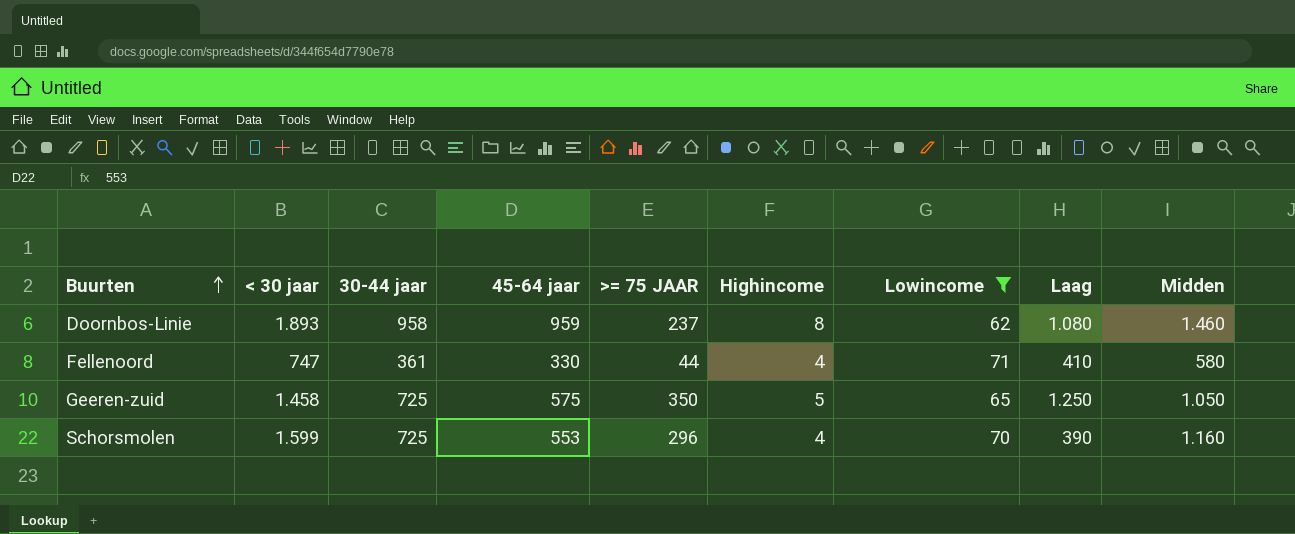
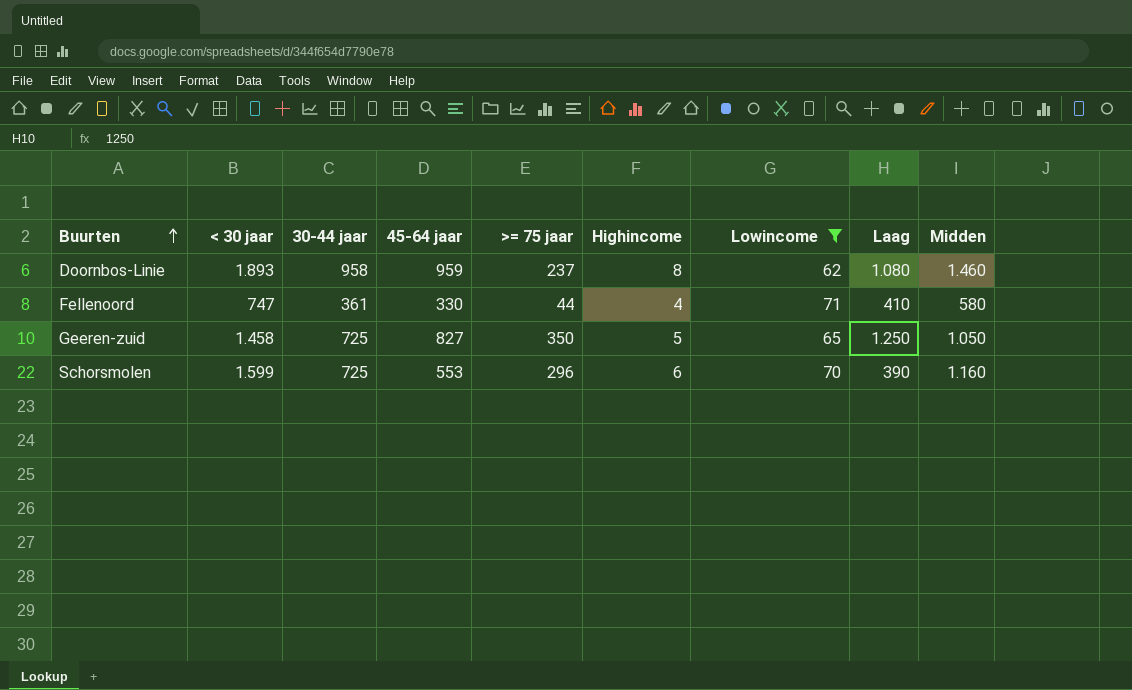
column name: >= 75 JAAR -> >= 75 jaar
Geeren-zuid | 45-64 jaar: 575 -> 827
Schorsmolen | Highincome: 4 -> 6

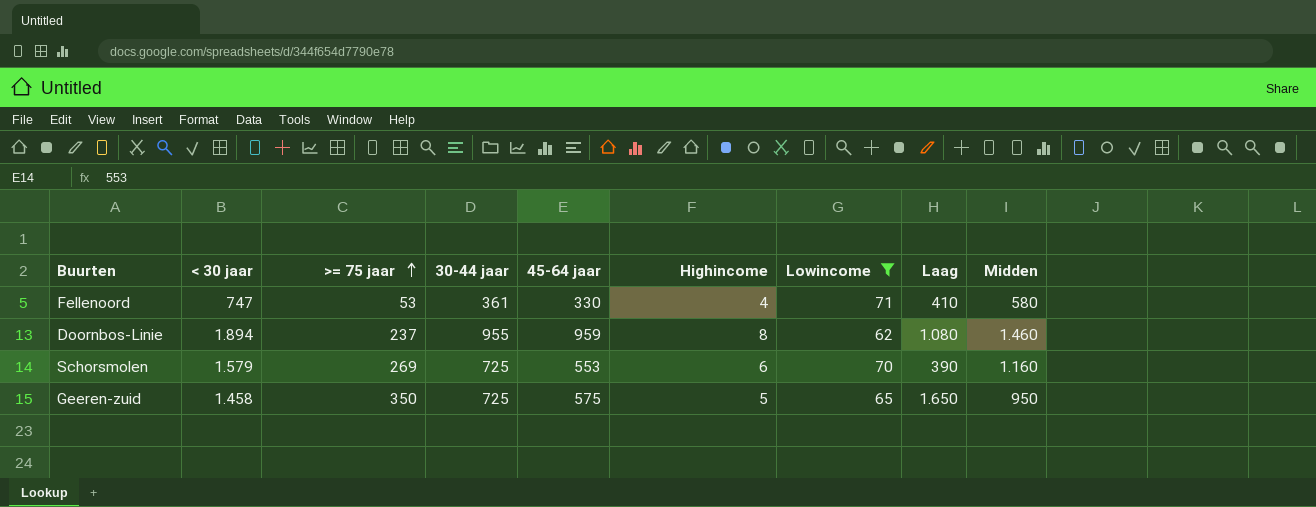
row order: Buurten ascending -> >= 75 jaar ascending
column >= 75 jaar | position: 5 -> 3
Fellenoord | >= 75 jaar: 44 -> 53
Doornbos-Linie | < 30 jaar: 1.893 -> 1.894
Doornbos-Linie | 30-44 jaar: 958 -> 955
Schorsmolen | < 30 jaar: 1.599 -> 1.579
Schorsmolen | >= 75 jaar: 296 -> 269
Geeren-zuid | 45-64 jaar: 827 -> 575
Geeren-zuid | Laag: 1.250 -> 1.650
Geeren-zuid | Midden: 1.050 -> 950

